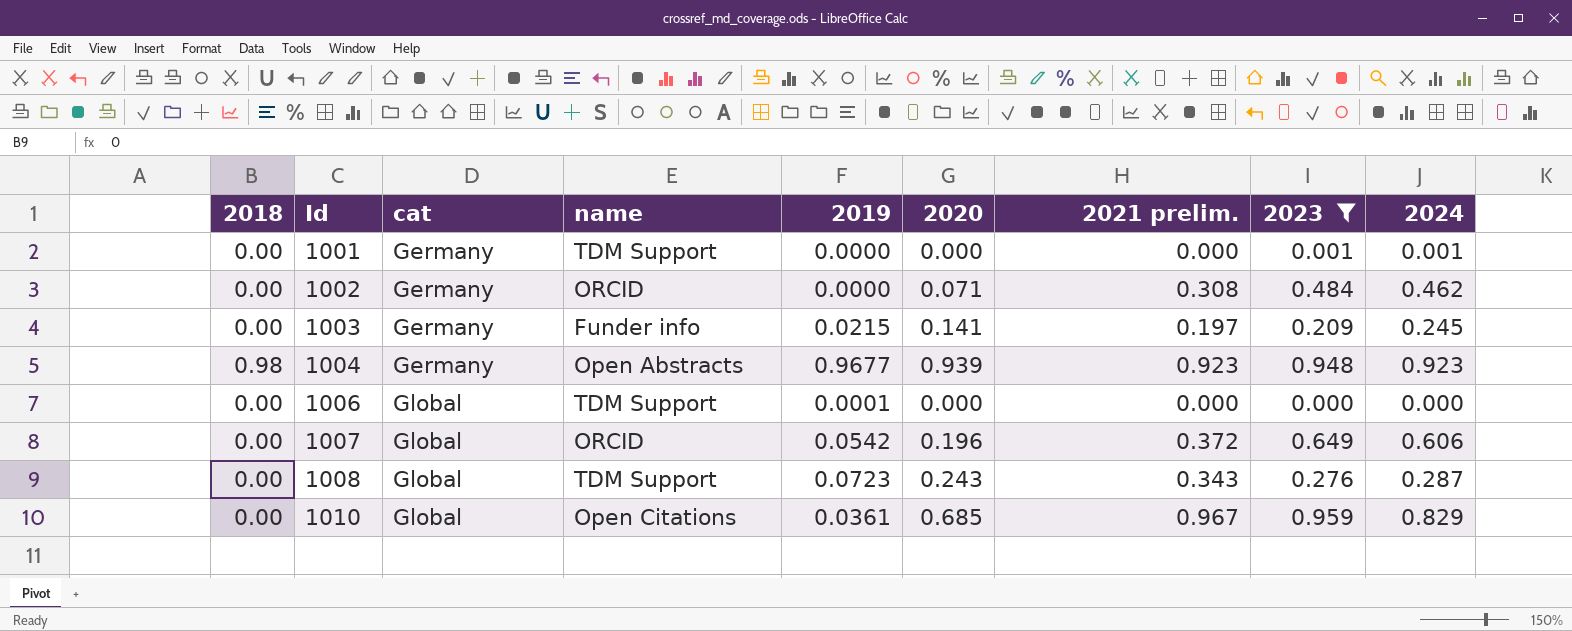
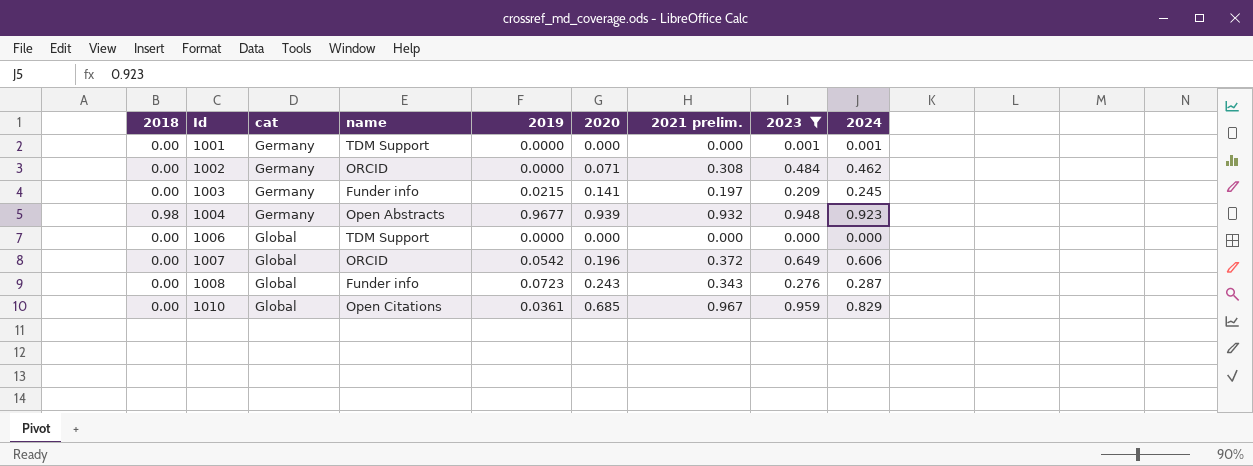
1004 | 2021 prelim.: 0.923 -> 0.932
1006 | 2019: 0.0001 -> 0.0000
1008 | name: TDM Support -> Funder info

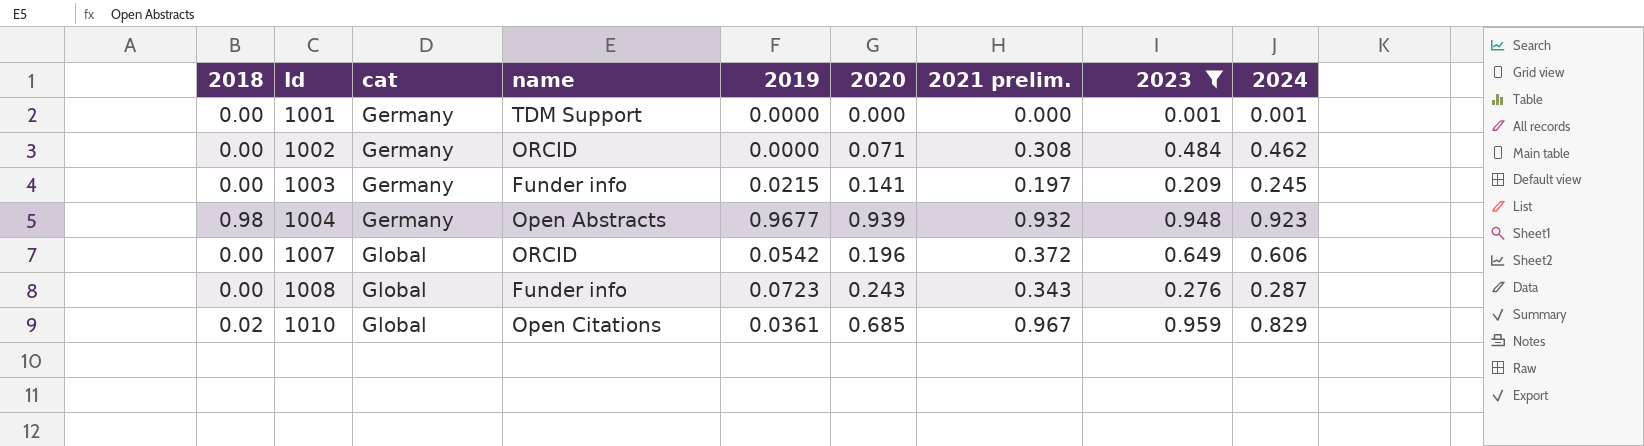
row 1006: 0.00 | Global | TDM Support | 0.0000 | 0.000 | 0.000 | 0.000 | 0.000 -> none
1010 | 2018: 0.00 -> 0.02

